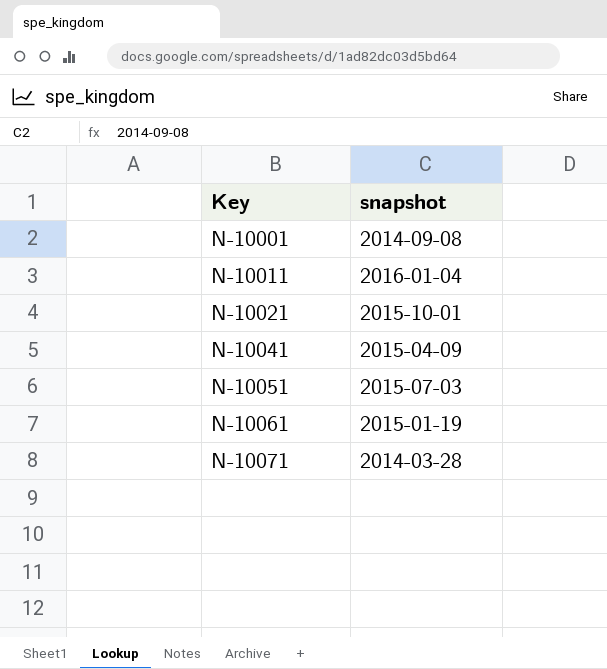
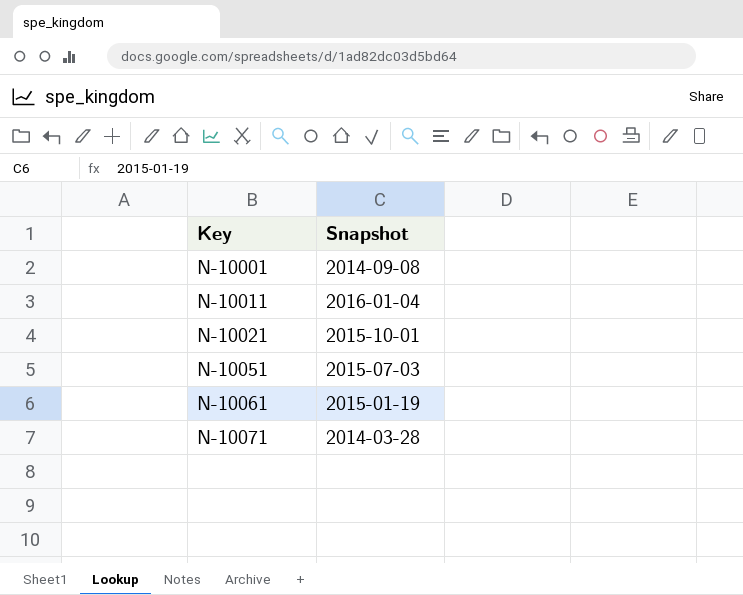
column name: snapshot -> Snapshot
row N-10041: 2015-04-09 -> none

